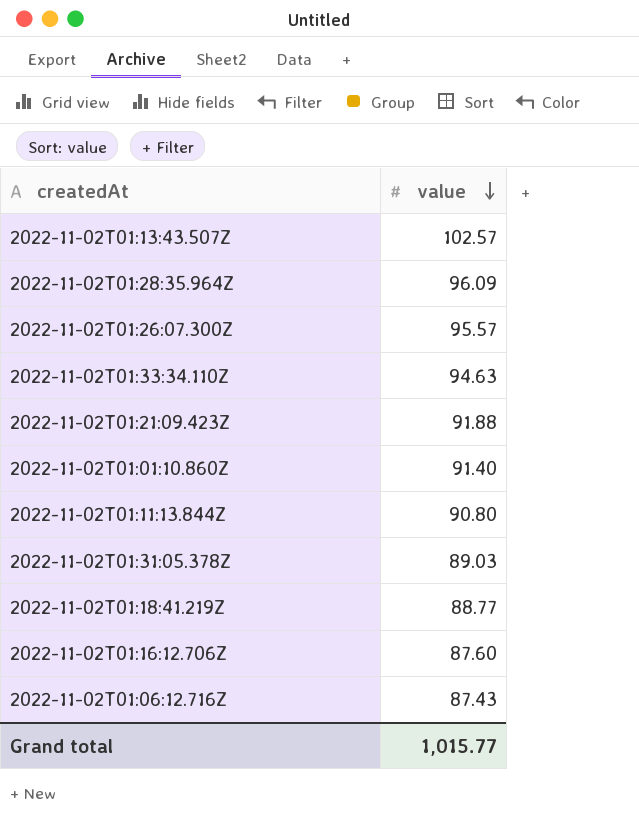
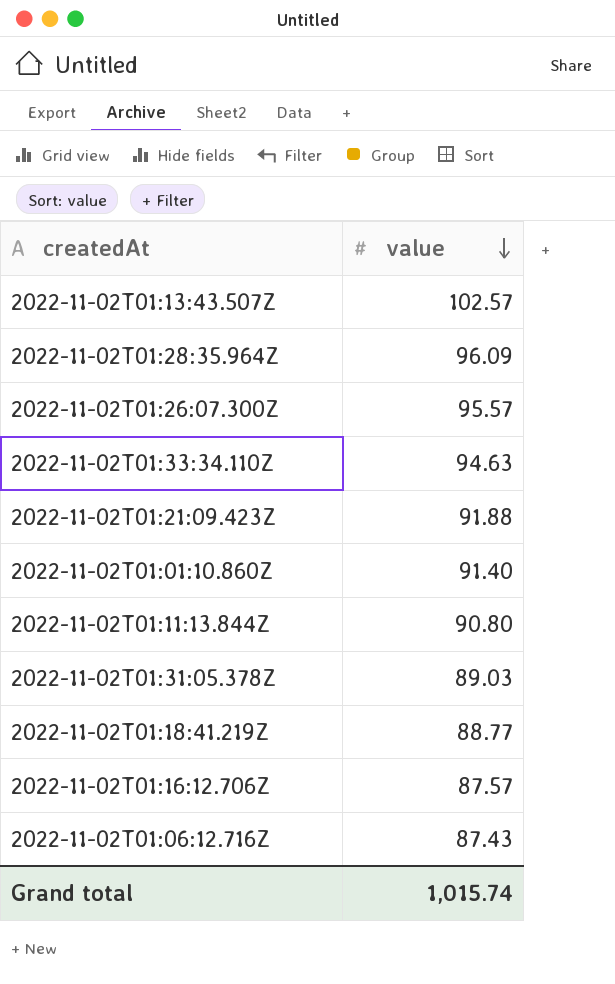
2022-11-02T01:16:12.706Z | value: 87.60 -> 87.57
Grand total | value: 1,015.77 -> 1,015.74

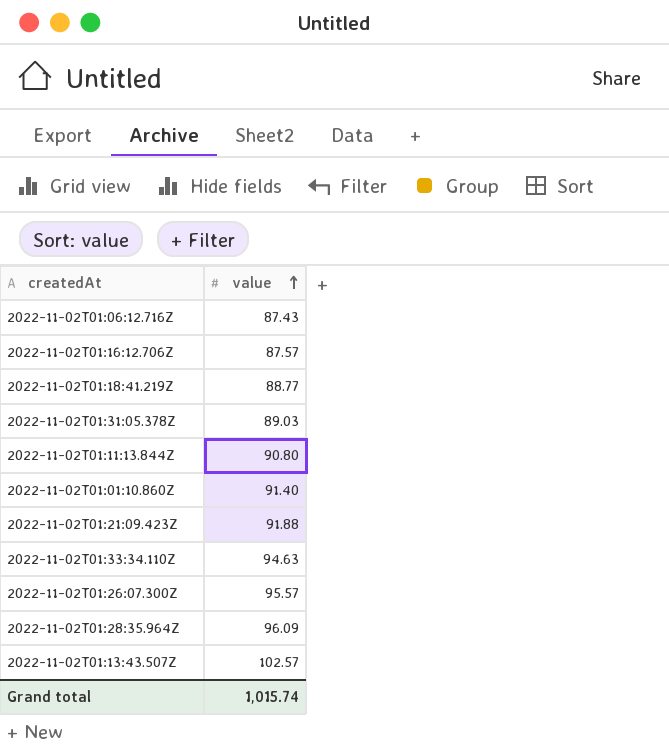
row order: value descending -> value ascending

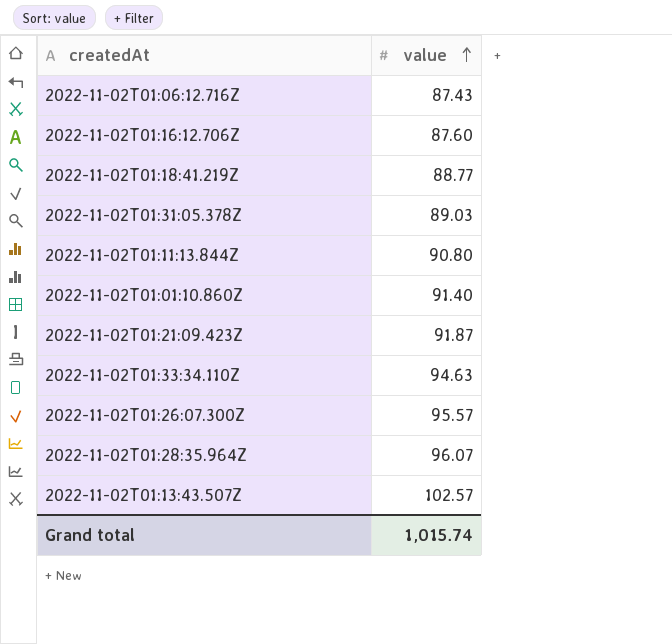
2022-11-02T01:16:12.706Z | value: 87.57 -> 87.60
2022-11-02T01:21:09.423Z | value: 91.88 -> 91.87
2022-11-02T01:28:35.964Z | value: 96.09 -> 96.07

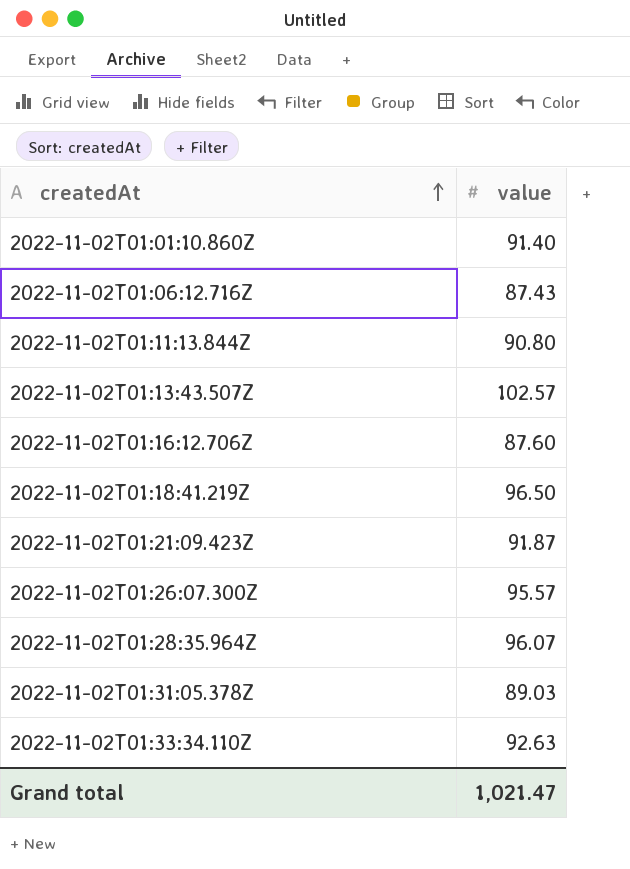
row order: value ascending -> createdAt ascending
2022-11-02T01:18:41.219Z | value: 88.77 -> 96.50
2022-11-02T01:33:34.110Z | value: 94.63 -> 92.63
Grand total | value: 1,015.74 -> 1,021.47

